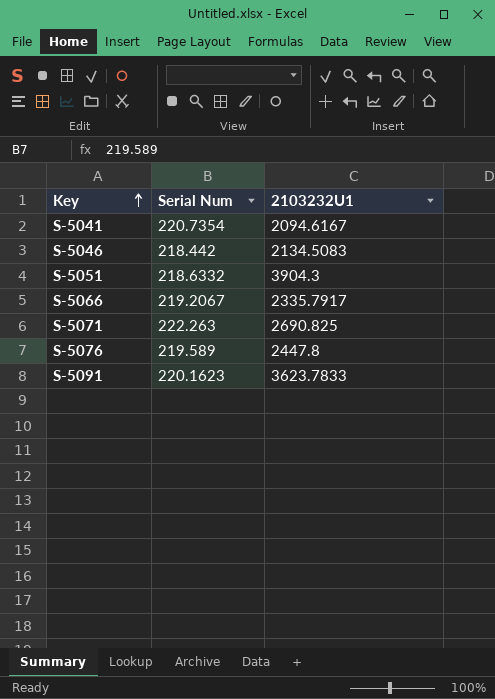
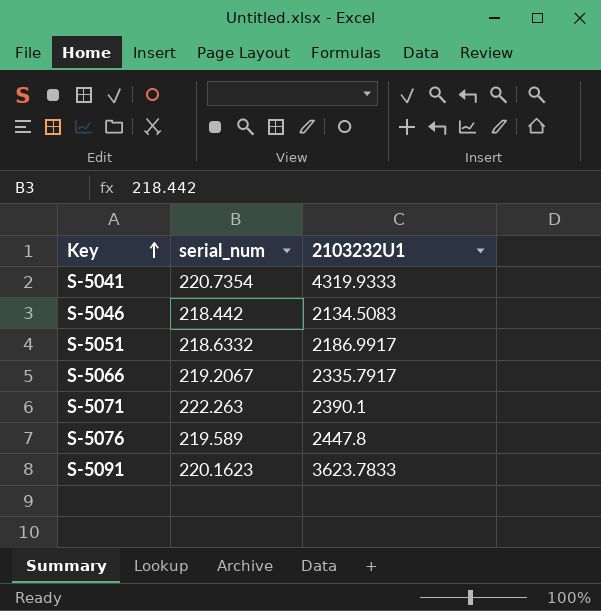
column name: Serial Num -> serial_num
S-5041 | 2103232U1: 2094.6167 -> 4319.9333
S-5051 | 2103232U1: 3904.3 -> 2186.9917
S-5071 | 2103232U1: 2690.825 -> 2390.1

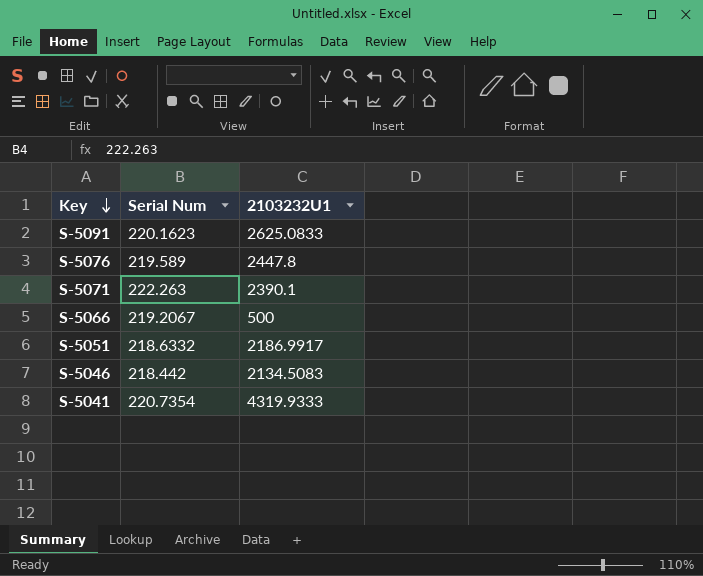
row order: Key ascending -> Key descending
column name: serial_num -> Serial Num
S-5091 | 2103232U1: 3623.7833 -> 2625.0833
S-5066 | 2103232U1: 2335.7917 -> 500

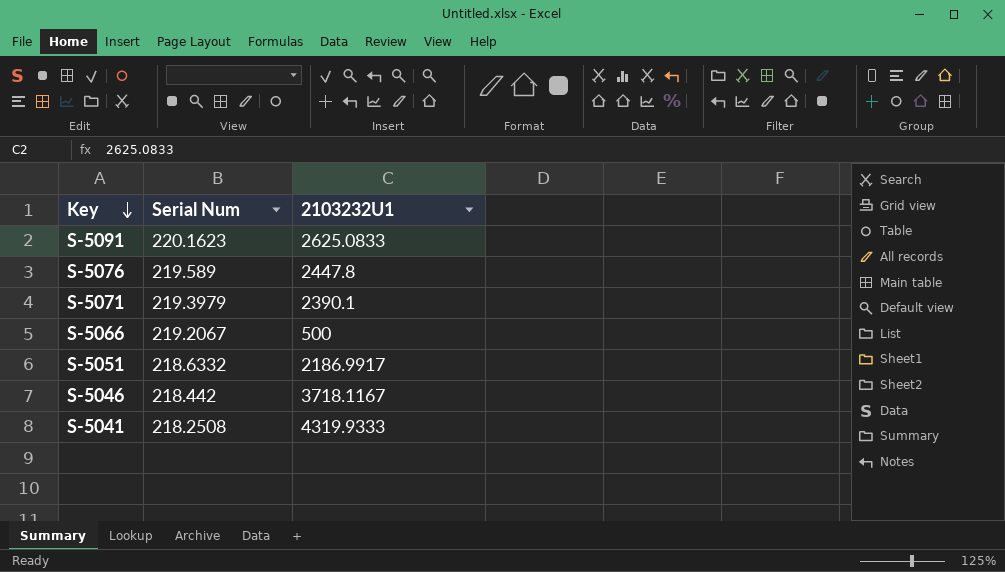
S-5071 | Serial Num: 222.263 -> 219.3979
S-5046 | 2103232U1: 2134.5083 -> 3718.1167
S-5041 | Serial Num: 220.7354 -> 218.2508

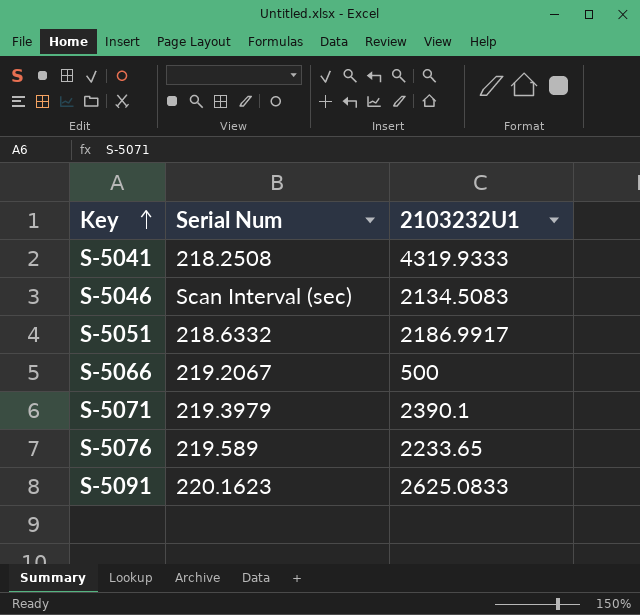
row order: Key descending -> Key ascending
S-5046 | Serial Num: 218.442 -> Scan Interval (sec)
S-5046 | 2103232U1: 3718.1167 -> 2134.5083
S-5076 | 2103232U1: 2447.8 -> 2233.65

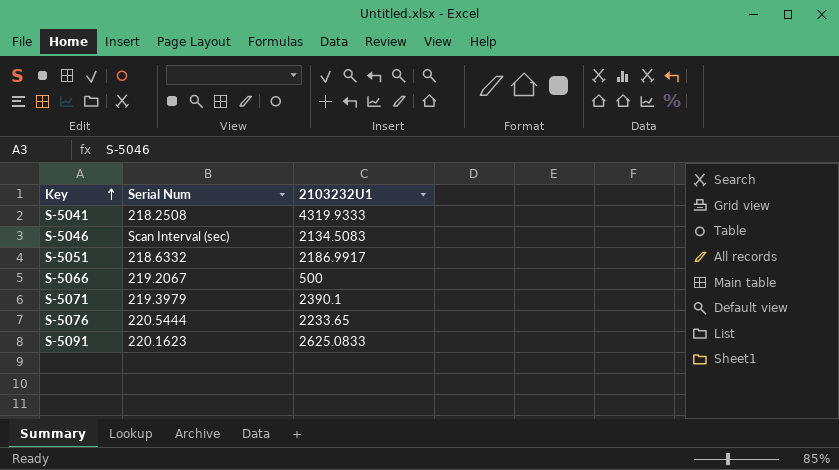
S-5076 | Serial Num: 219.589 -> 220.5444

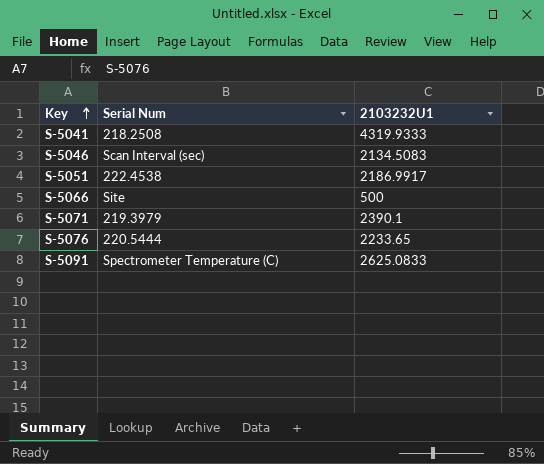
S-5051 | Serial Num: 218.6332 -> 222.4538
S-5066 | Serial Num: 219.2067 -> Site
S-5091 | Serial Num: 220.1623 -> Spectrometer Temperature (C)

